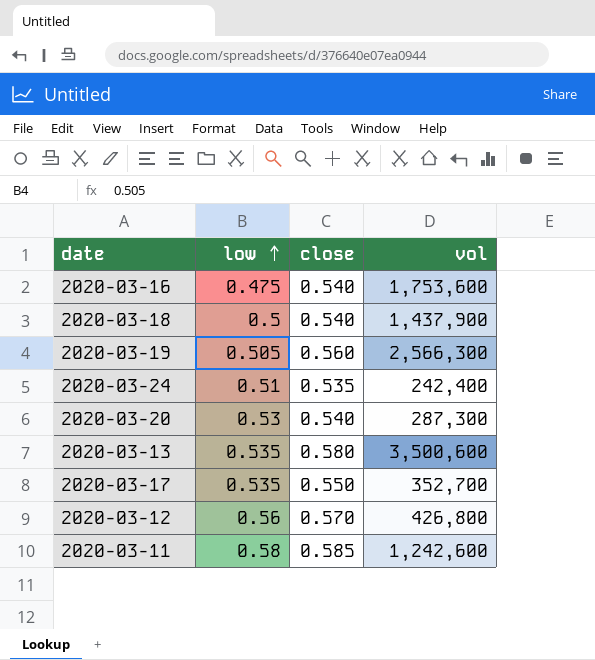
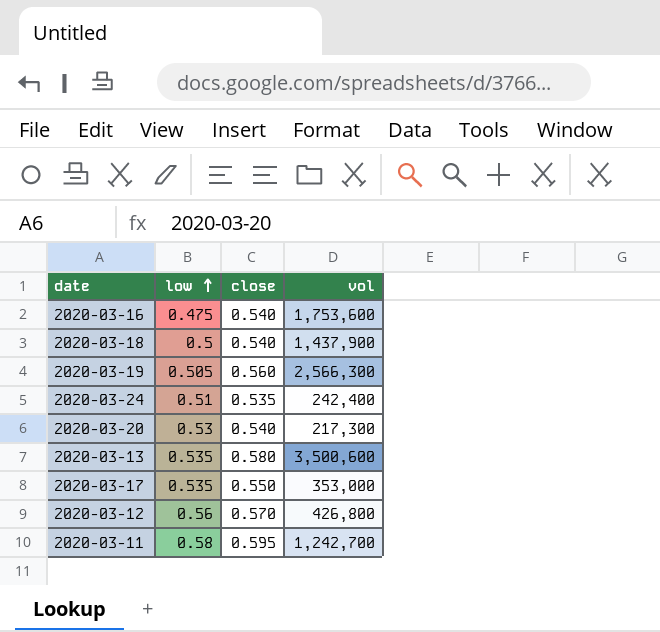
2020-03-20 | vol: 287,300 -> 217,300
2020-03-17 | vol: 352,700 -> 353,000
2020-03-11 | close: 0.585 -> 0.595
2020-03-11 | vol: 1,242,600 -> 1,242,700

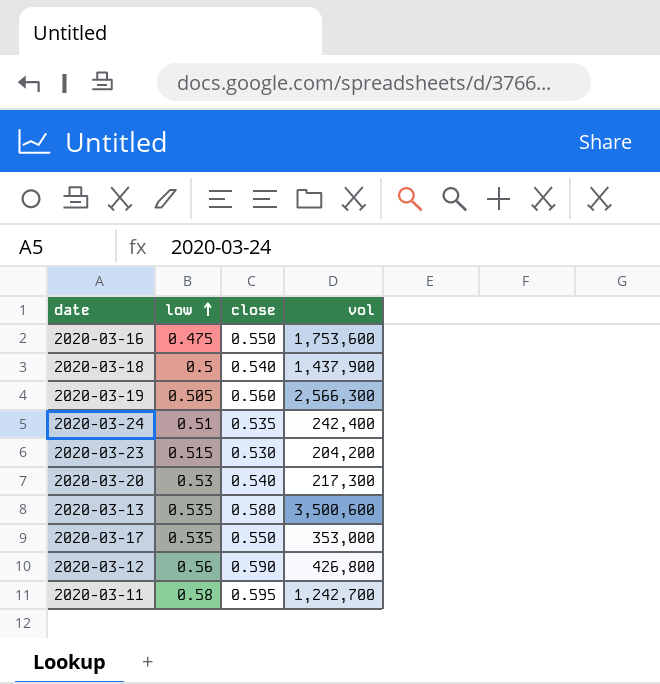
2020-03-16 | close: 0.540 -> 0.550
row 2020-03-23: none -> 0.515 | 0.530 | 204,200
2020-03-12 | close: 0.570 -> 0.590

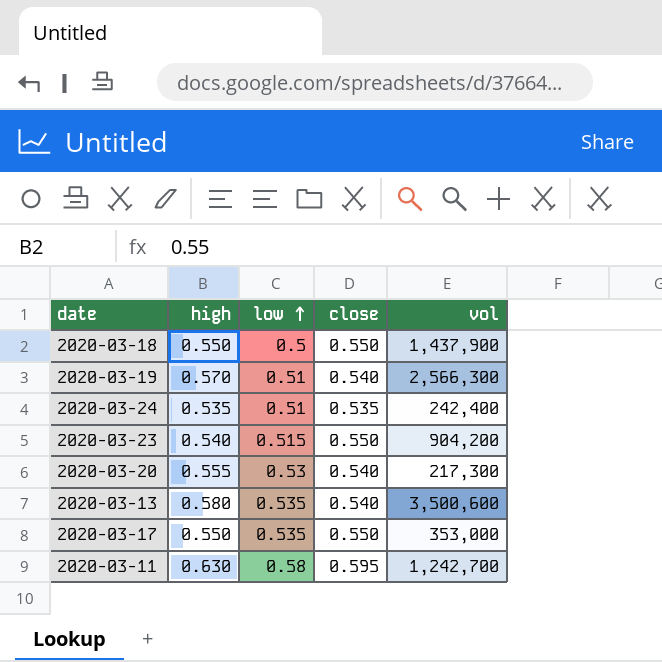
column high | position: none -> 2
row 2020-03-16: 0.475 | 0.550 | 1,753,600 -> none
row 2020-03-12: 0.56 | 0.590 | 426,800 -> none
2020-03-18 | close: 0.540 -> 0.550
2020-03-19 | low: 0.505 -> 0.51
2020-03-19 | close: 0.560 -> 0.540
2020-03-23 | close: 0.530 -> 0.550
2020-03-23 | vol: 204,200 -> 904,200
2020-03-13 | close: 0.580 -> 0.540

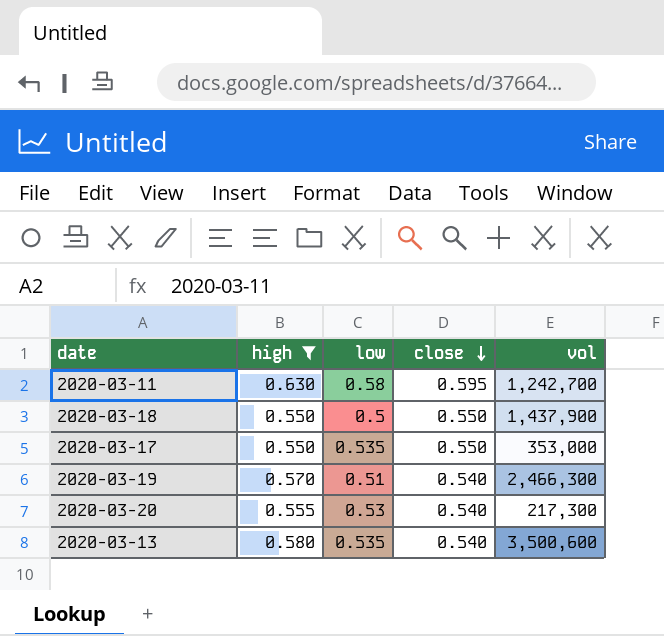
filter: none -> high >= 0.550
row order: low ascending -> close descending
2020-03-19 | vol: 2,566,300 -> 2,466,300

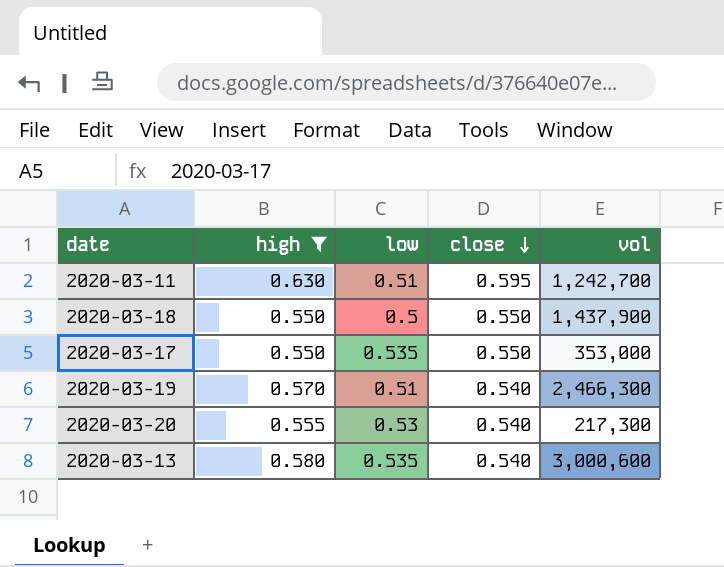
2020-03-11 | low: 0.58 -> 0.51
2020-03-13 | vol: 3,500,600 -> 3,000,600

